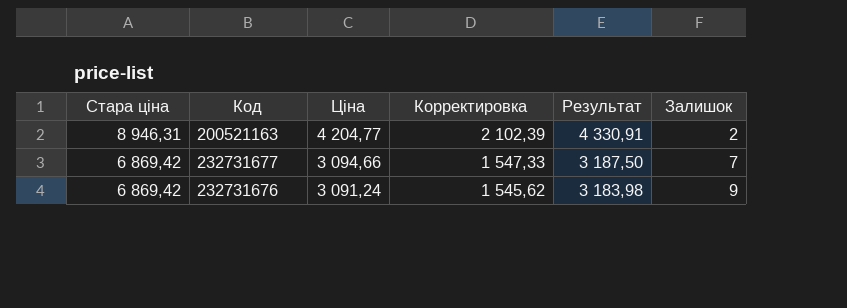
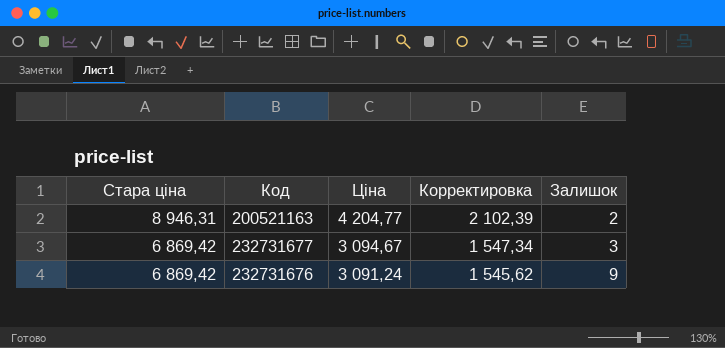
column Результат | formula: [Ціна] * 1,03 -> none
232731677 | Ціна: 3 094,66 -> 3 094,67
232731677 | Корректировка: 1 547,33 -> 1 547,34
232731677 | Залишок: 7 -> 3

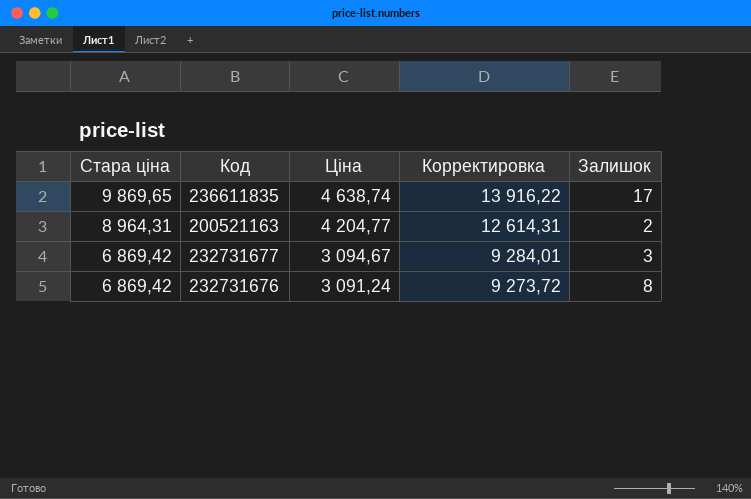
column Корректировка | formula: [Ціна] * 0,5 -> [Ціна] * 3
row 236611835: none -> 9 869,65 | 4 638,74 | 13 916,22 | 17
200521163 | Стара ціна: 8 946,31 -> 8 964,31
232731676 | Залишок: 9 -> 8

